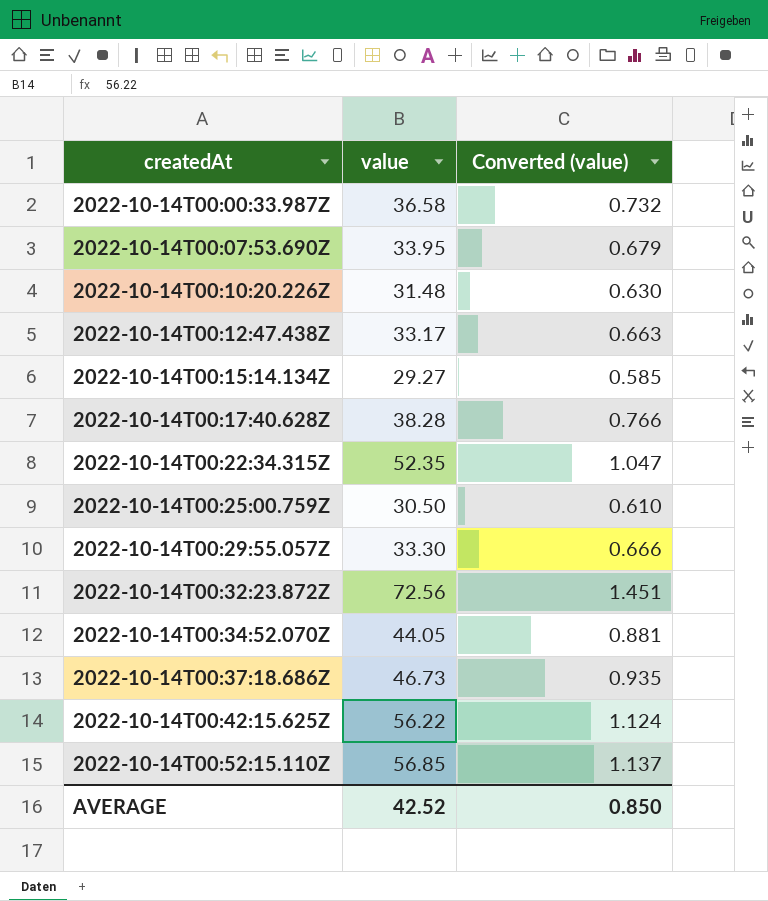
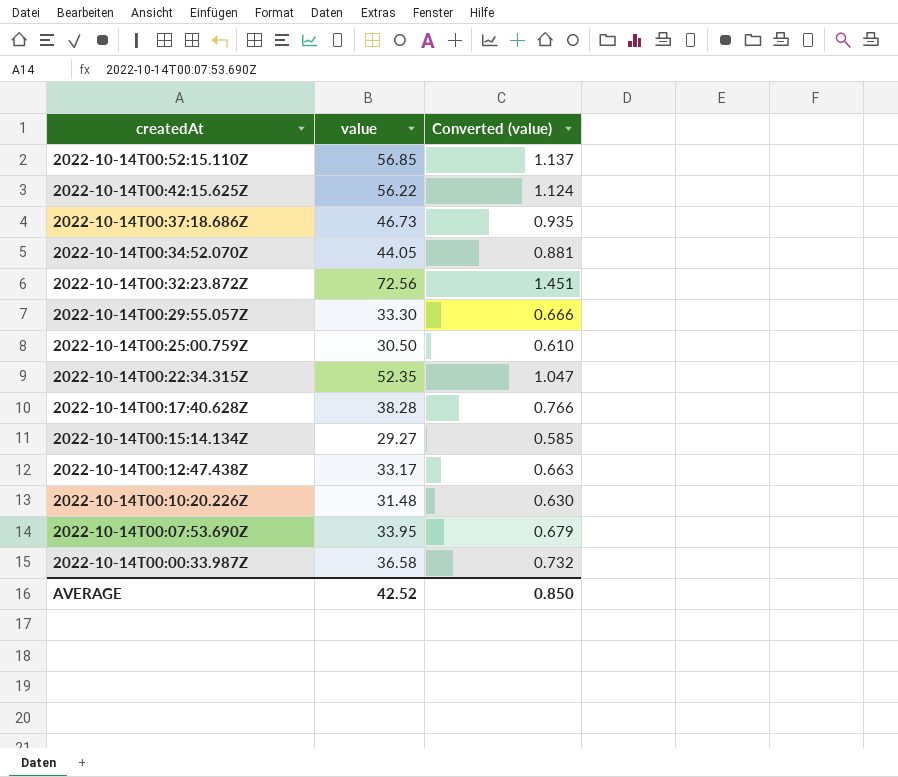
row order: createdAt ascending -> createdAt descending

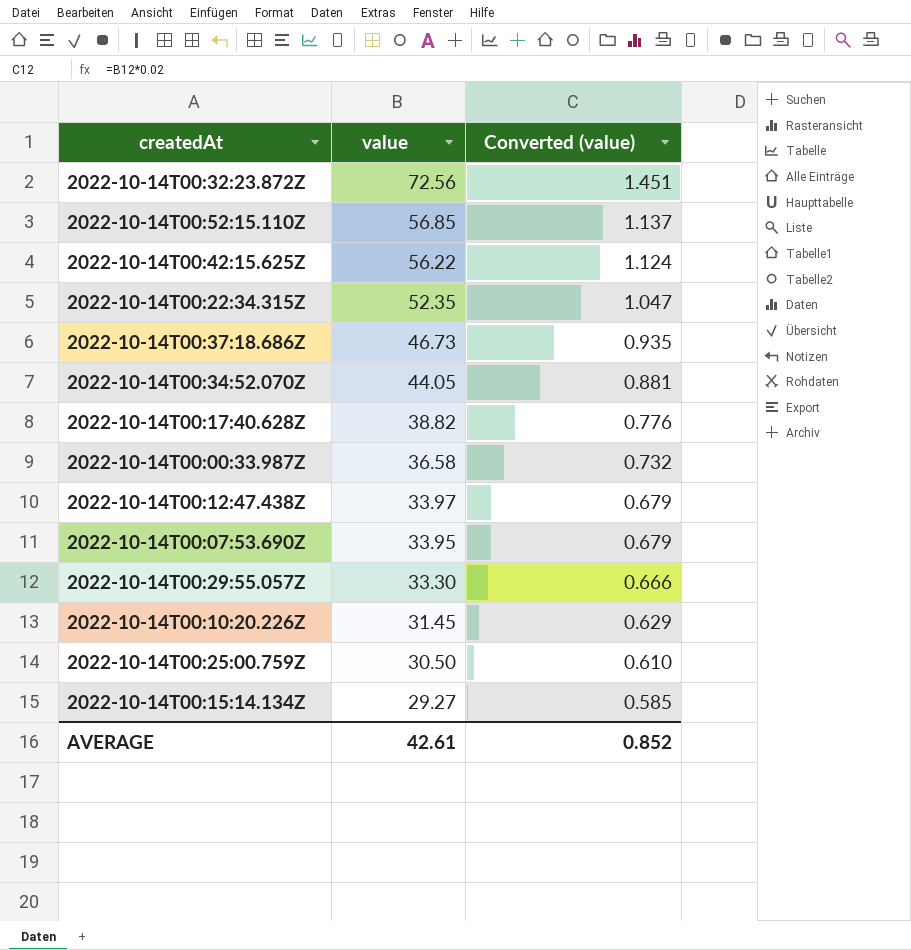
row order: createdAt descending -> value descending
2022-10-14T00:17:40.628Z | value: 38.28 -> 38.82
2022-10-14T00:17:40.628Z | Converted (value): 0.766 -> 0.776
2022-10-14T00:12:47.438Z | value: 33.17 -> 33.97
2022-10-14T00:12:47.438Z | Converted (value): 0.663 -> 0.679
2022-10-14T00:10:20.226Z | value: 31.48 -> 31.45
2022-10-14T00:10:20.226Z | Converted (value): 0.630 -> 0.629
AVERAGE | value: 42.52 -> 42.61
AVERAGE | Converted (value): 0.850 -> 0.852

